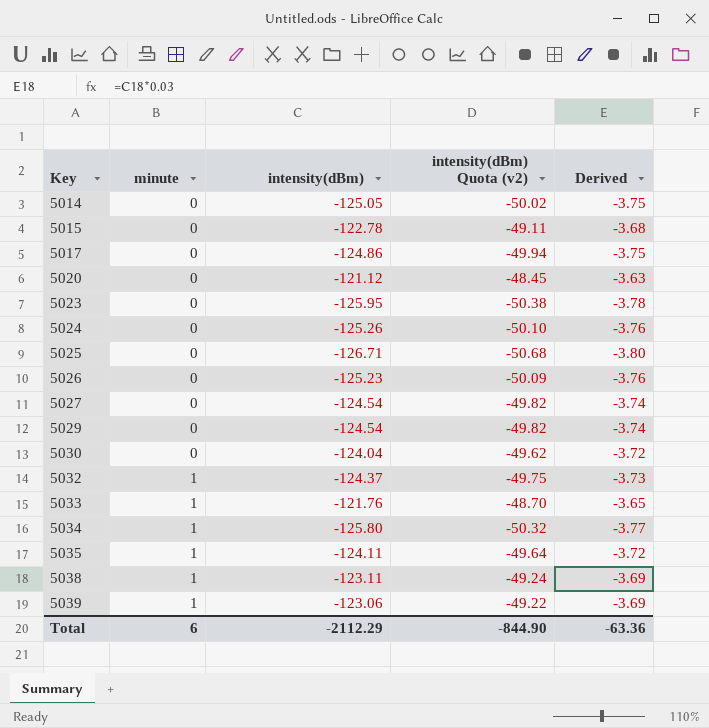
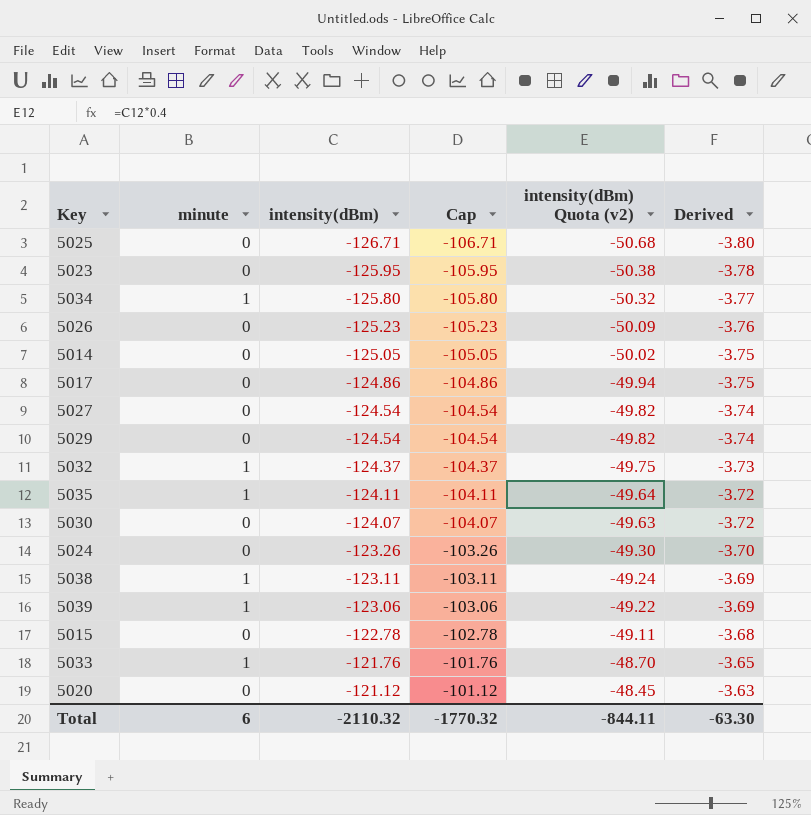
row order: Key ascending -> intensity(dBm) ascending
column Cap | formula: none -> [intensity(dBm)] + 20
5030 | intensity(dBm): -124.04 -> -124.07
5030 | intensity(dBm) Quota (v2): -49.62 -> -49.63
5024 | intensity(dBm): -125.26 -> -123.26
5024 | intensity(dBm) Quota (v2): -50.10 -> -49.30
5024 | Derived: -3.76 -> -3.70
Total | intensity(dBm): -2112.29 -> -2110.32
Total | intensity(dBm) Quota (v2): -844.90 -> -844.11
Total | Derived: -63.36 -> -63.30

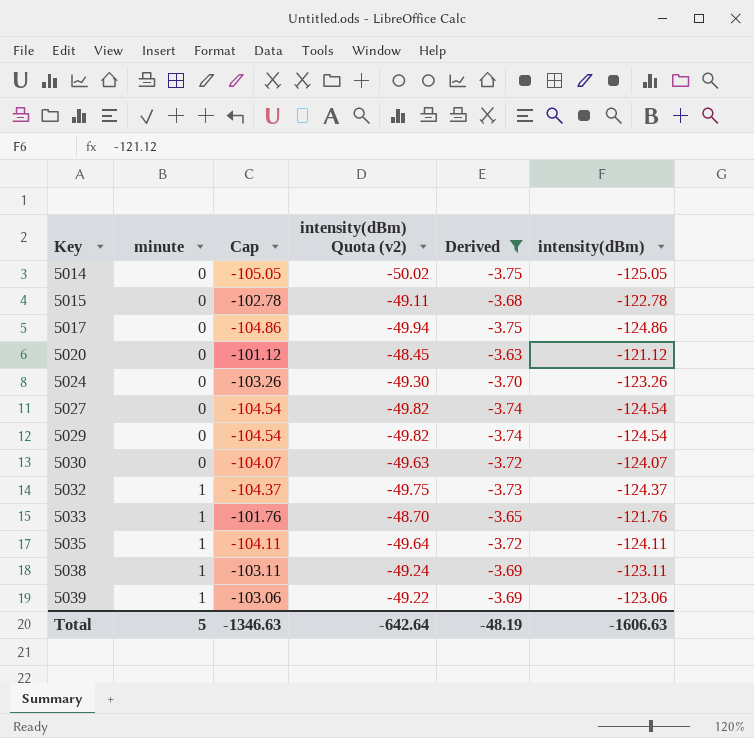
filter: none -> Derived >= -3.75
row order: intensity(dBm) ascending -> Key ascending
column intensity(dBm) | position: 3 -> 6
Total | minute: 6 -> 5
Total | Cap: -1770.32 -> -1346.63
Total | intensity(dBm) Quota (v2): -844.11 -> -642.64
Total | Derived: -63.30 -> -48.19
Total | intensity(dBm): -2110.32 -> -1606.63

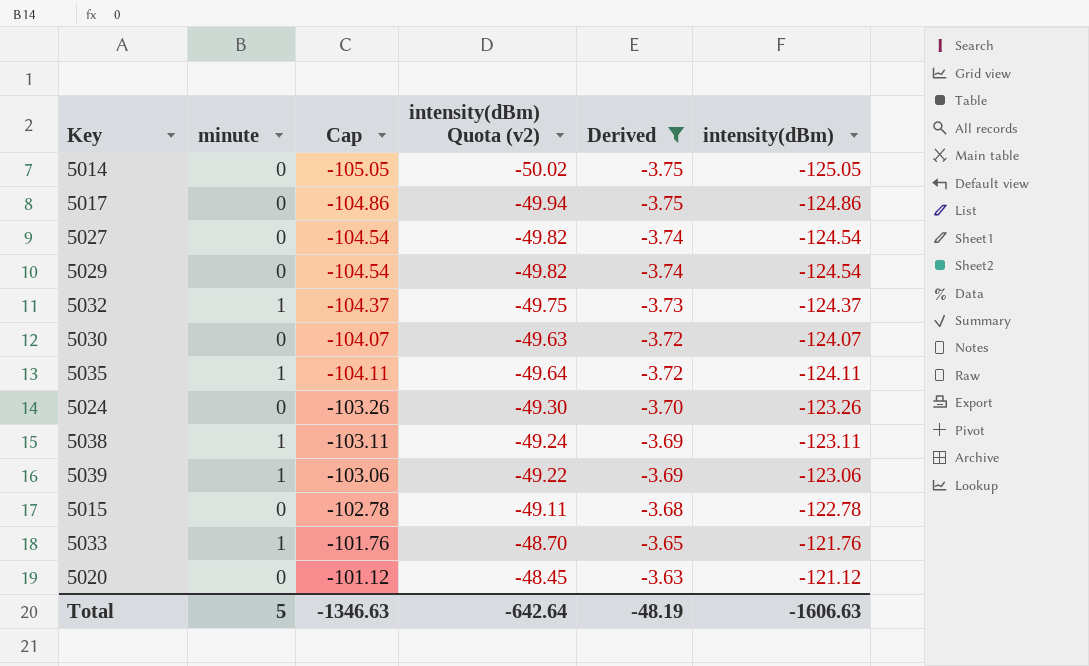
row order: Key ascending -> Derived ascending

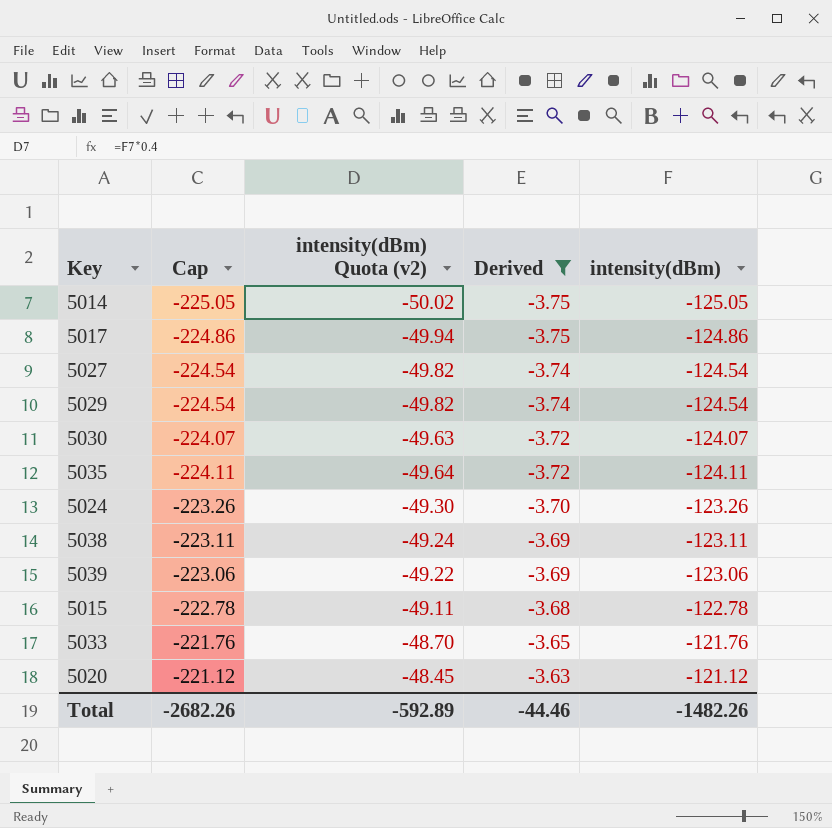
column minute | position: 2 -> none
column Cap | formula: [intensity(dBm)] + 20 -> [intensity(dBm)] - 100
row 5032: 1 | -104.37 | -49.75 | -3.73 | -124.37 -> none
Total | Cap: -1346.63 -> -2682.26
Total | intensity(dBm) Quota (v2): -642.64 -> -592.89
Total | Derived: -48.19 -> -44.46
Total | intensity(dBm): -1606.63 -> -1482.26

